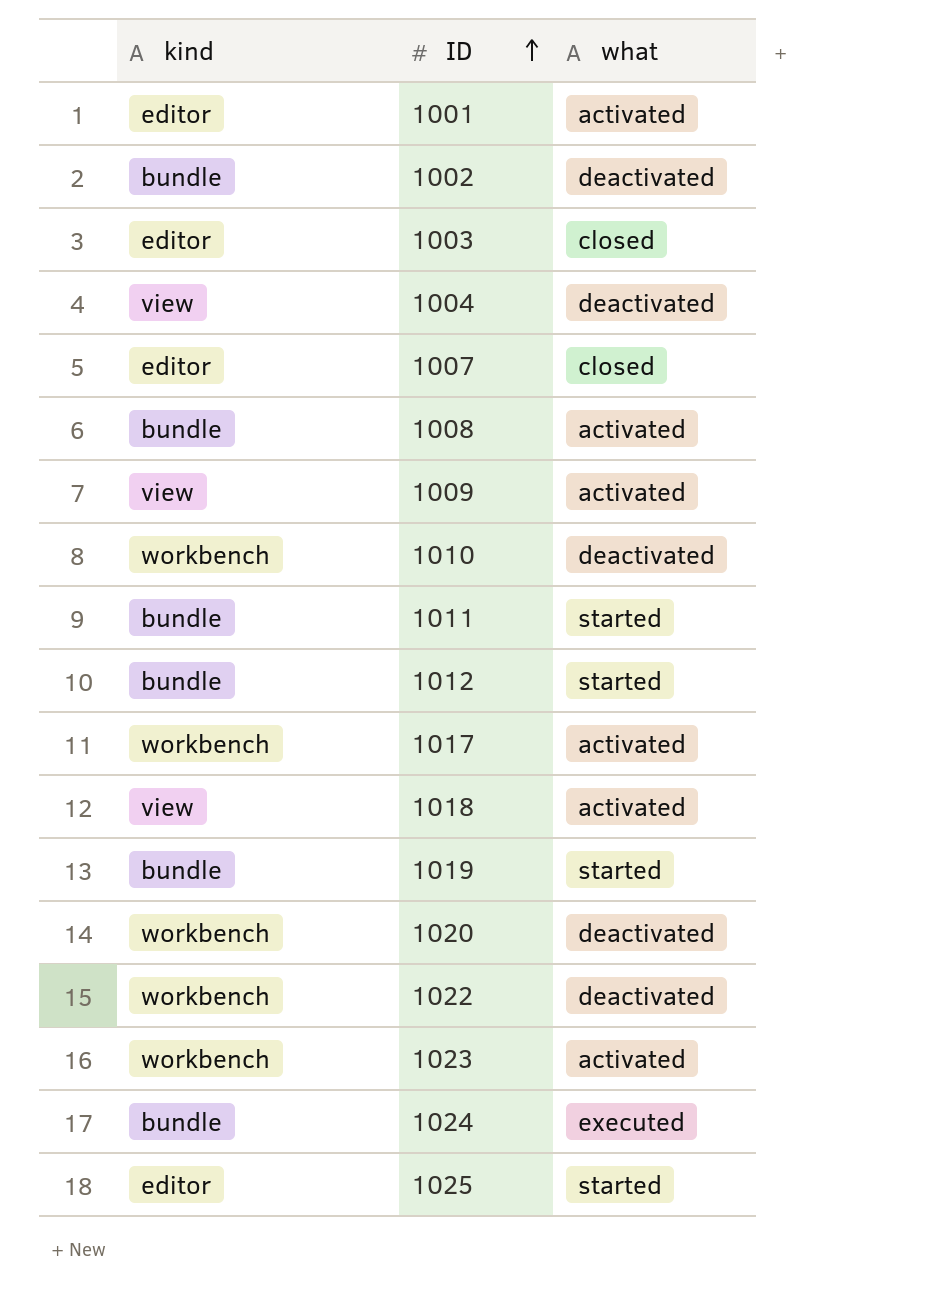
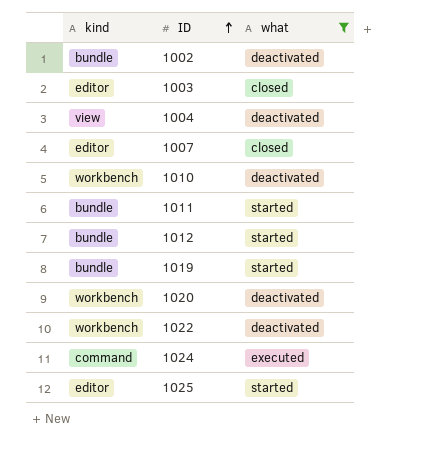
filter: none -> what != activated
1024 | kind: bundle -> command

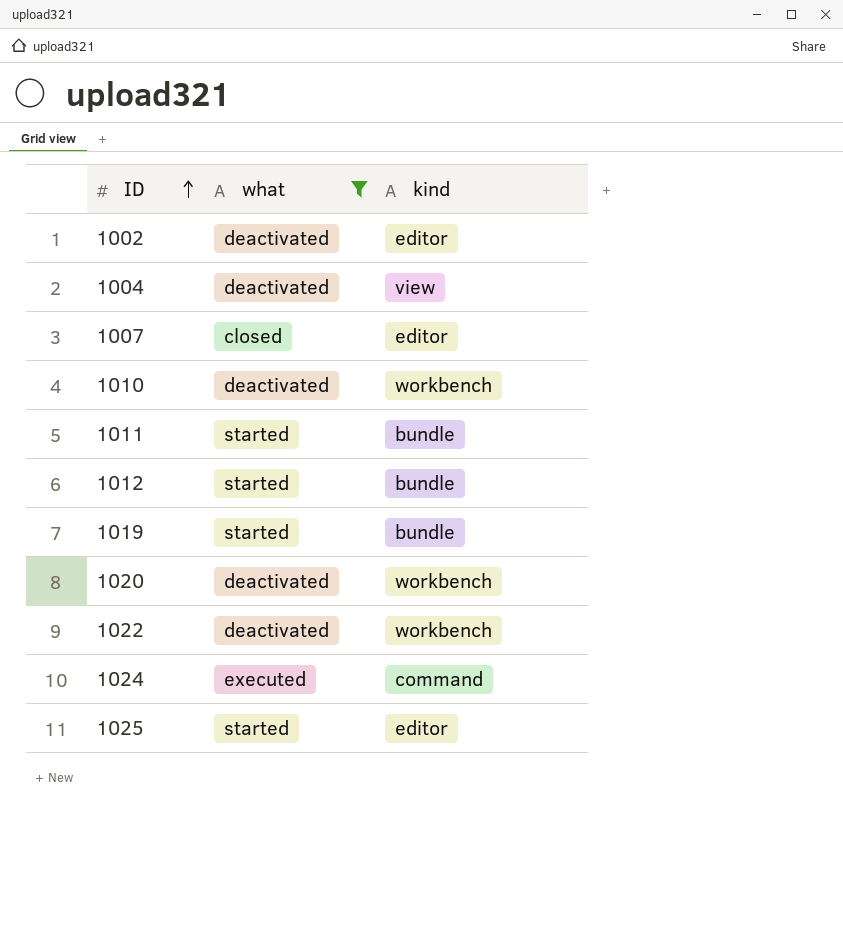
column kind | position: 1 -> 3
row 1003: editor | closed -> none
1002 | kind: bundle -> editor

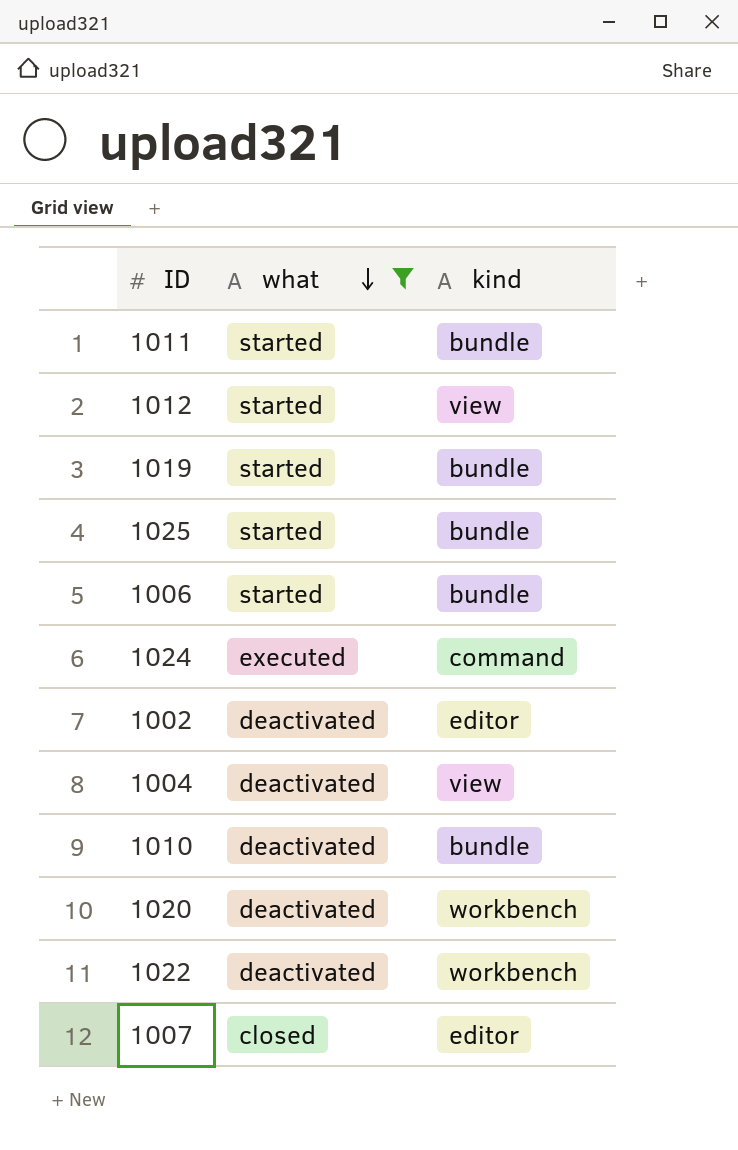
row order: ID ascending -> what descending
1012 | kind: bundle -> view
1025 | kind: editor -> bundle
row 1006: none -> started | bundle
1010 | kind: workbench -> bundle

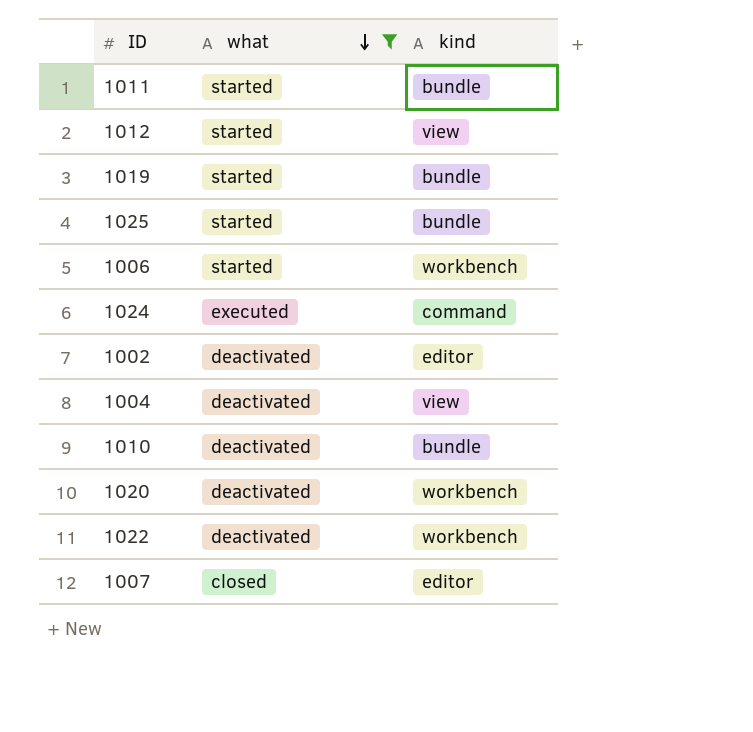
1006 | kind: bundle -> workbench

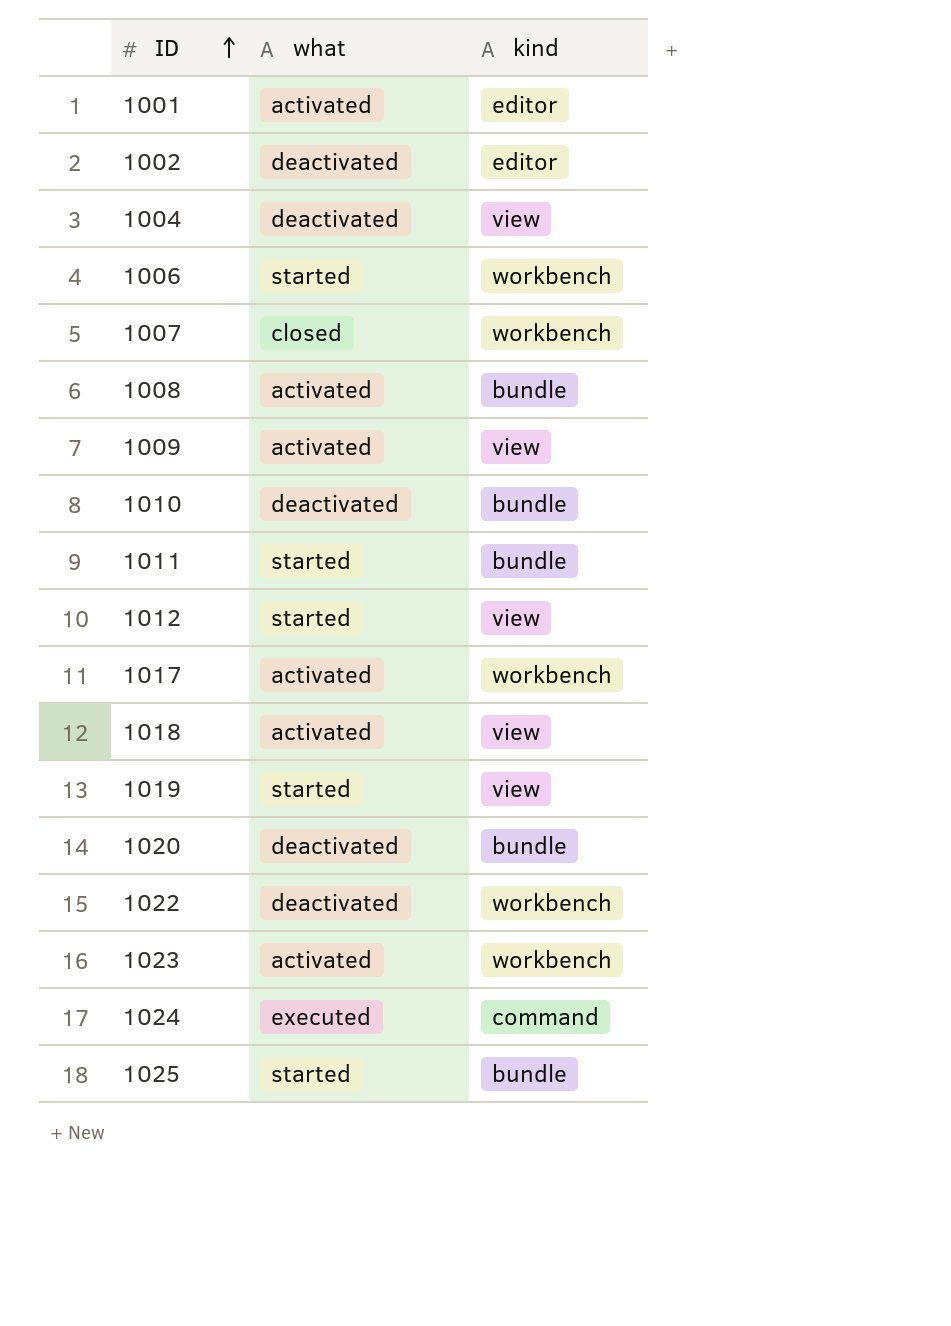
filter: what != activated -> none
row order: what descending -> ID ascending
1007 | kind: editor -> workbench
1019 | kind: bundle -> view
1020 | kind: workbench -> bundle

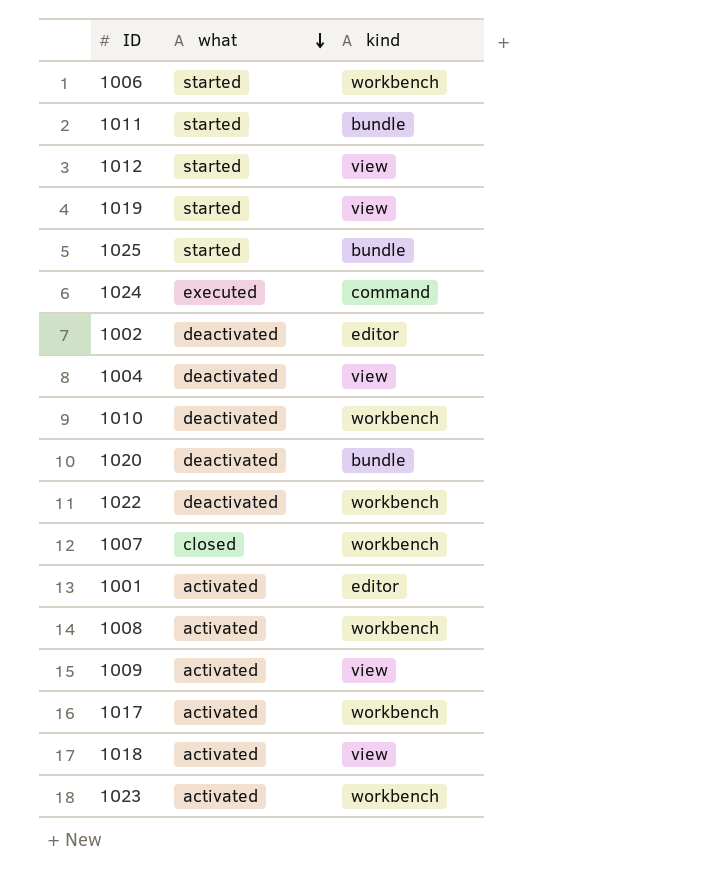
row order: ID ascending -> what descending
1010 | kind: bundle -> workbench
1008 | kind: bundle -> workbench

